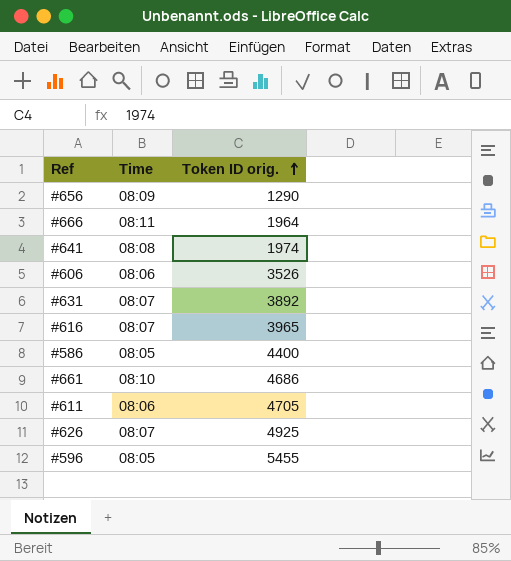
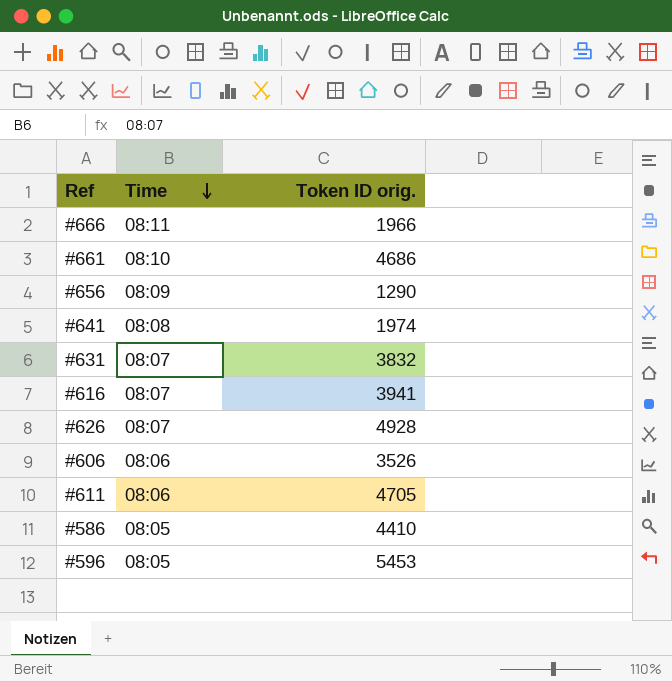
row order: Token ID orig. ascending -> Time descending
#666 | Token ID orig.: 1964 -> 1966
#631 | Token ID orig.: 3892 -> 3832
#616 | Token ID orig.: 3965 -> 3941
#626 | Token ID orig.: 4925 -> 4928
#586 | Token ID orig.: 4400 -> 4410
#596 | Token ID orig.: 5455 -> 5453

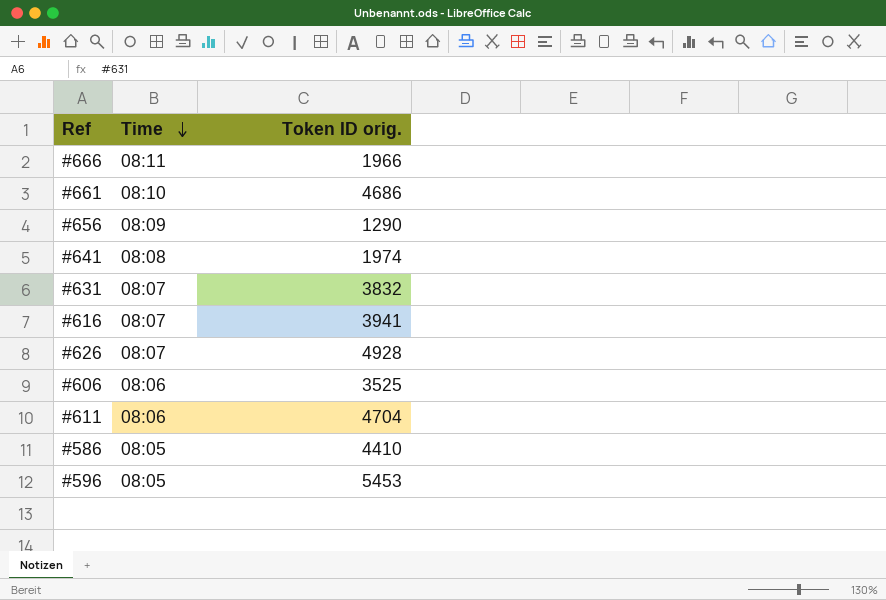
#606 | Token ID orig.: 3526 -> 3525
#611 | Token ID orig.: 4705 -> 4704

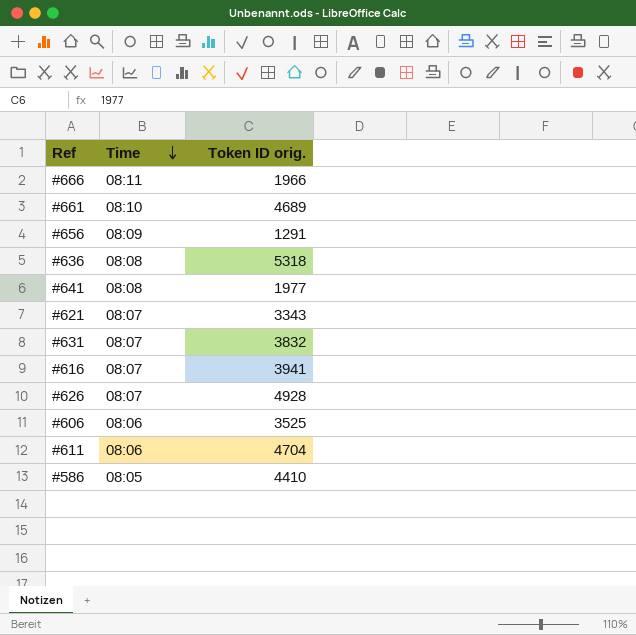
row #596: 08:05 | 5453 -> none
#661 | Token ID orig.: 4686 -> 4689
#656 | Token ID orig.: 1290 -> 1291
row #636: none -> 08:08 | 5318
#641 | Token ID orig.: 1974 -> 1977
row #621: none -> 08:07 | 3343

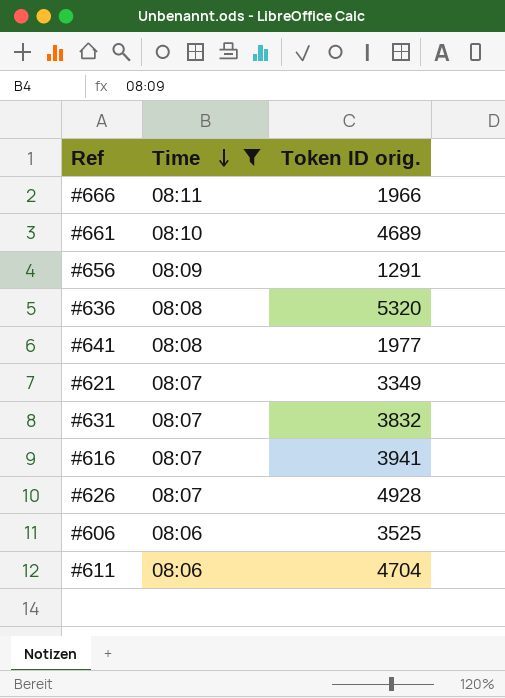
filter: none -> Time != 08:05
#636 | Token ID orig.: 5318 -> 5320
#621 | Token ID orig.: 3343 -> 3349

